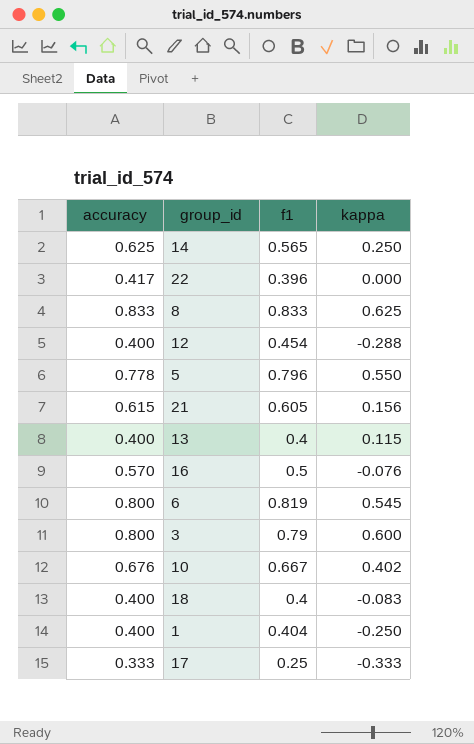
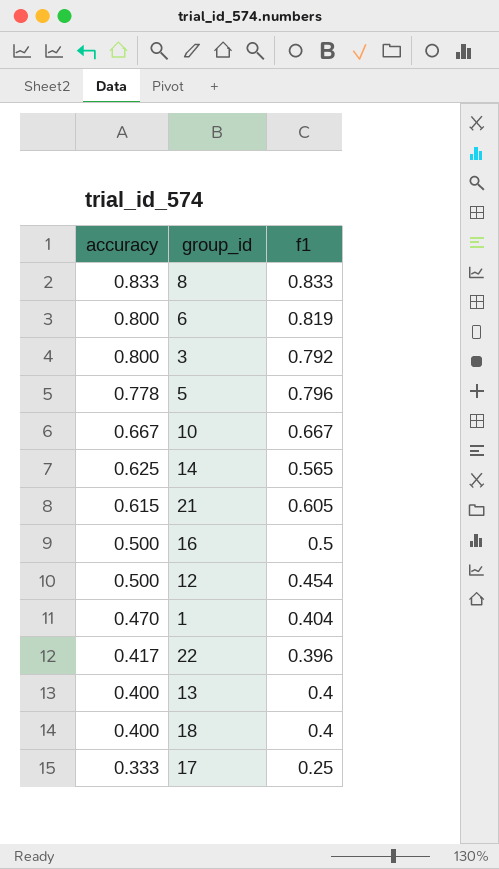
row order: none -> accuracy descending
column kappa | position: 4 -> none
3 | f1: 0.79 -> 0.792
10 | accuracy: 0.676 -> 0.667
16 | accuracy: 0.570 -> 0.500
12 | accuracy: 0.400 -> 0.500
1 | accuracy: 0.400 -> 0.470

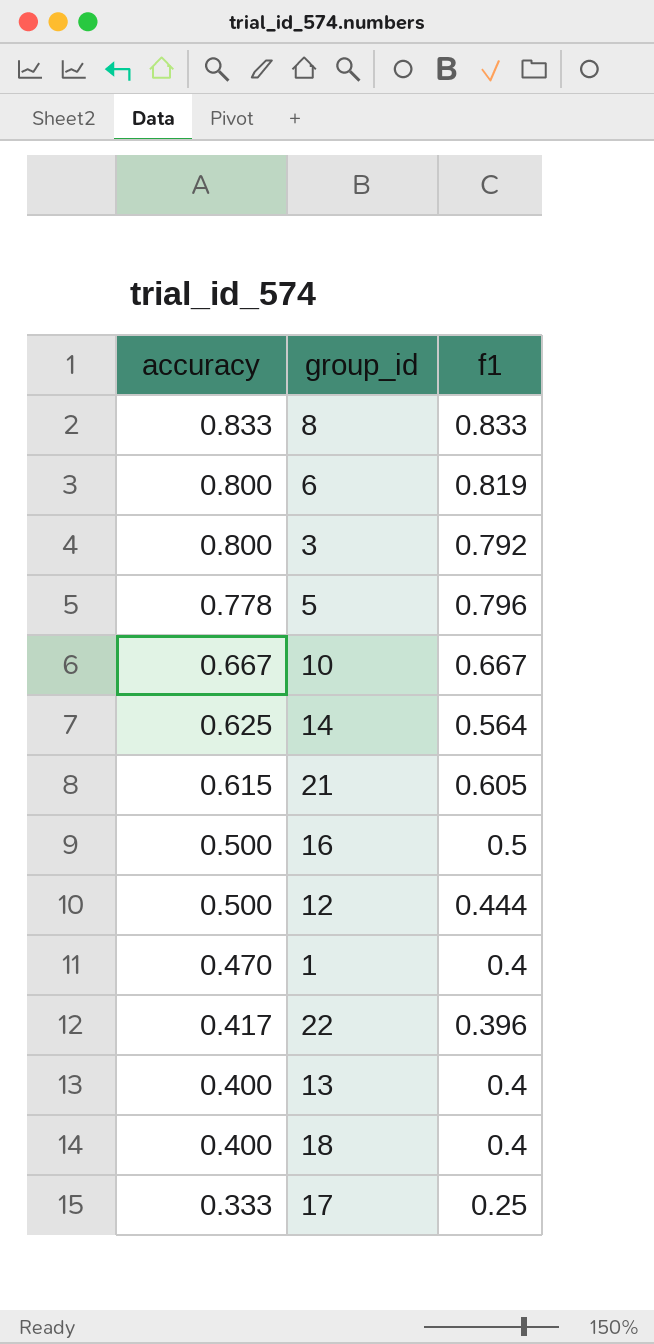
14 | f1: 0.565 -> 0.564
12 | f1: 0.454 -> 0.444
1 | f1: 0.404 -> 0.4

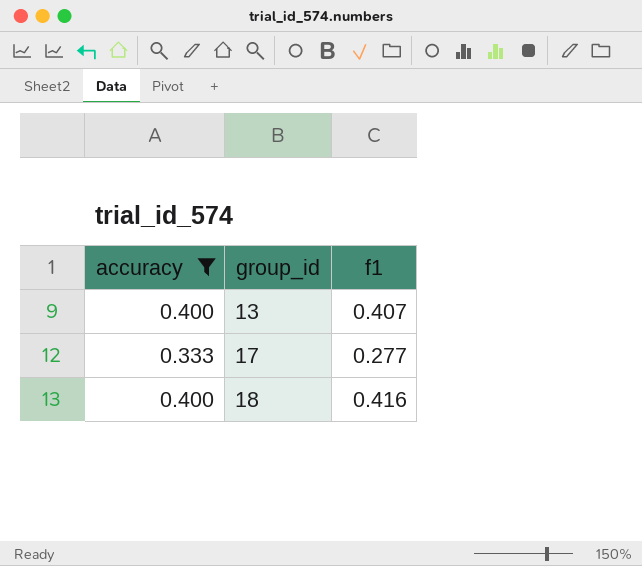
filter: none -> accuracy <= 0.400
row order: accuracy descending -> group_id ascending
13 | f1: 0.4 -> 0.407
17 | f1: 0.25 -> 0.277
18 | f1: 0.4 -> 0.416

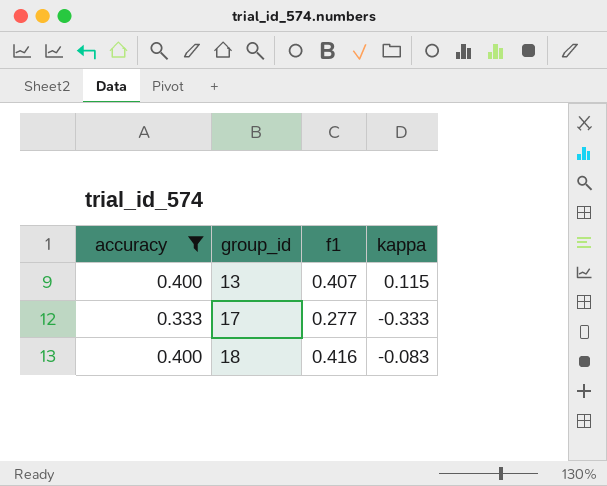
column kappa | position: none -> 4

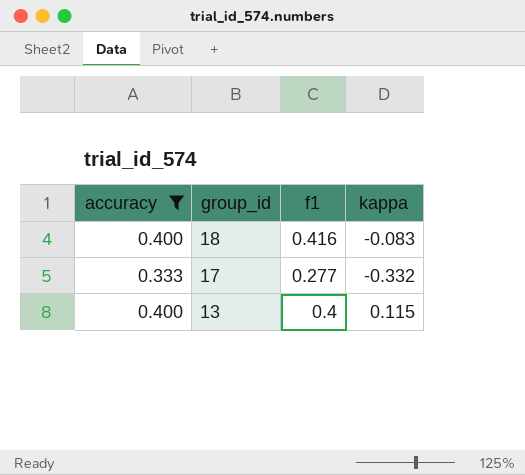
row order: group_id ascending -> group_id descending
17 | kappa: -0.333 -> -0.332
13 | f1: 0.407 -> 0.4

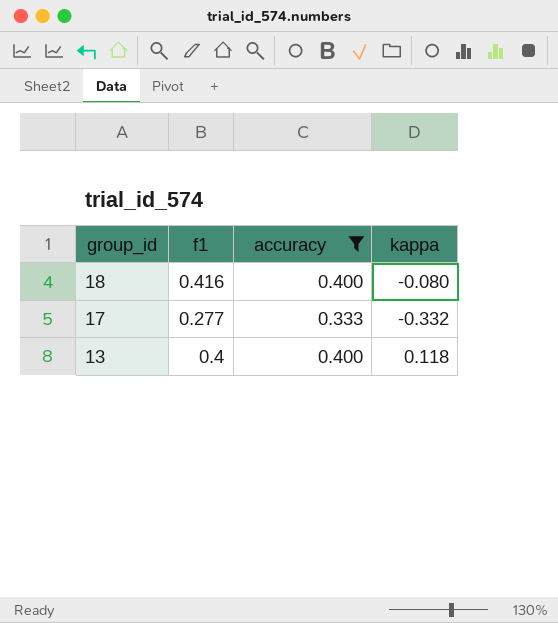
column accuracy | position: 1 -> 3
18 | kappa: -0.083 -> -0.080
13 | kappa: 0.115 -> 0.118

